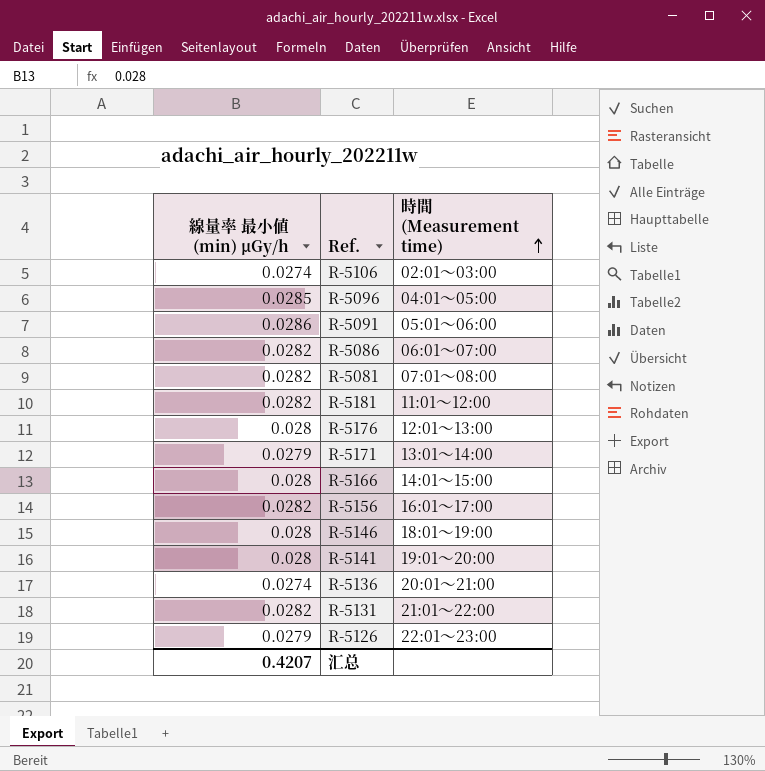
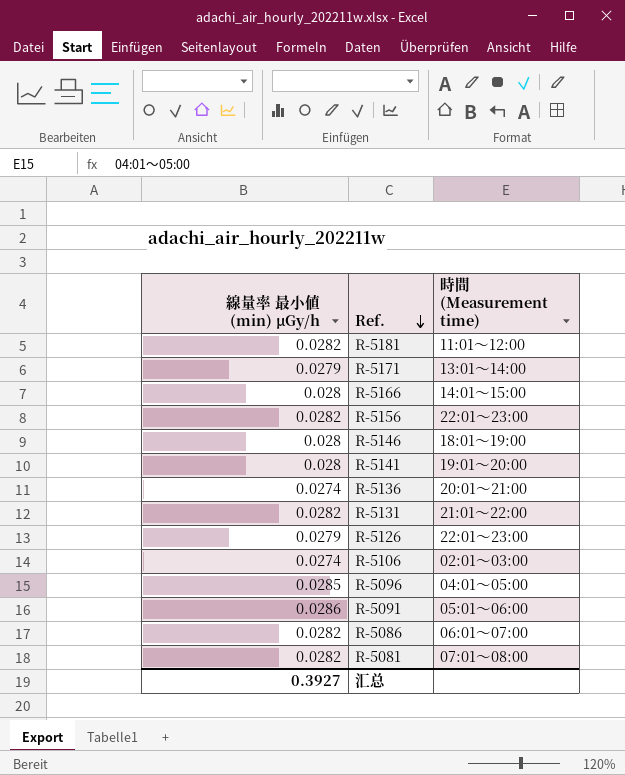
row order: 時間 (Measurement time) ascending -> Ref. descending
row R-5176: 0.028 | 12:01～13:00 -> none
R-5156 | 時間 (Measurement time): 16:01～17:00 -> 22:01～23:00
汇总 | 線量率 最小値 (min) μGy/h: 0.4207 -> 0.3927

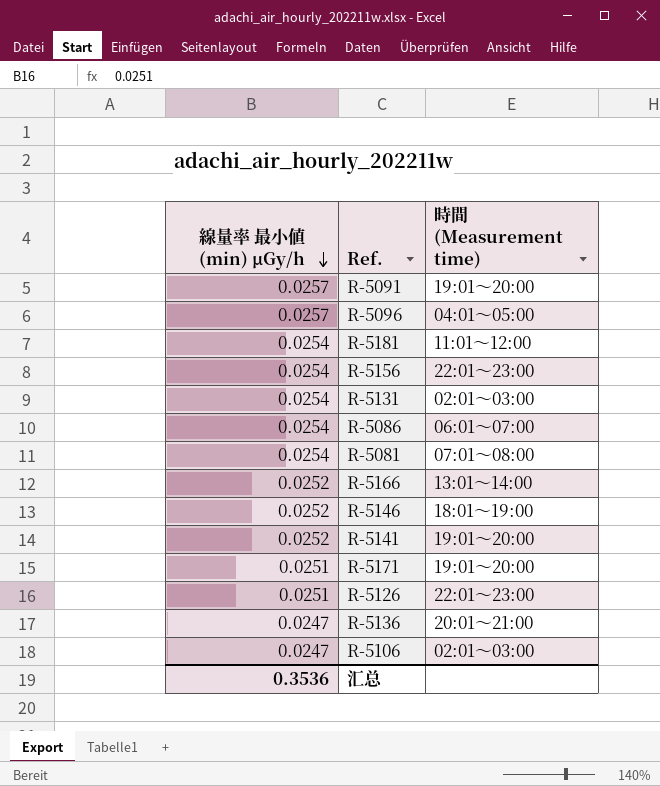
row order: Ref. descending -> 線量率 最小値 (min) μGy/h descending
R-5091 | 線量率 最小値 (min) μGy/h: 0.0286 -> 0.0257
R-5091 | 時間 (Measurement time): 05:01～06:00 -> 19:01～20:00
R-5096 | 線量率 最小値 (min) μGy/h: 0.0285 -> 0.0257
R-5181 | 線量率 最小値 (min) μGy/h: 0.0282 -> 0.0254
R-5156 | 線量率 最小値 (min) μGy/h: 0.0282 -> 0.0254
R-5131 | 線量率 最小値 (min) μGy/h: 0.0282 -> 0.0254
R-5131 | 時間 (Measurement time): 21:01～22:00 -> 02:01～03:00
R-5086 | 線量率 最小値 (min) μGy/h: 0.0282 -> 0.0254
R-5081 | 線量率 最小値 (min) μGy/h: 0.0282 -> 0.0254
R-5166 | 線量率 最小値 (min) μGy/h: 0.028 -> 0.0252
R-5166 | 時間 (Measurement time): 14:01～15:00 -> 13:01～14:00
R-5146 | 線量率 最小値 (min) μGy/h: 0.028 -> 0.0252
R-5141 | 線量率 最小値 (min) μGy/h: 0.028 -> 0.0252
R-5171 | 線量率 最小値 (min) μGy/h: 0.0279 -> 0.0251
R-5171 | 時間 (Measurement time): 13:01～14:00 -> 19:01～20:00
R-5126 | 線量率 最小値 (min) μGy/h: 0.0279 -> 0.0251
R-5136 | 線量率 最小値 (min) μGy/h: 0.0274 -> 0.0247
R-5106 | 線量率 最小値 (min) μGy/h: 0.0274 -> 0.0247
汇总 | 線量率 最小値 (min) μGy/h: 0.3927 -> 0.3536

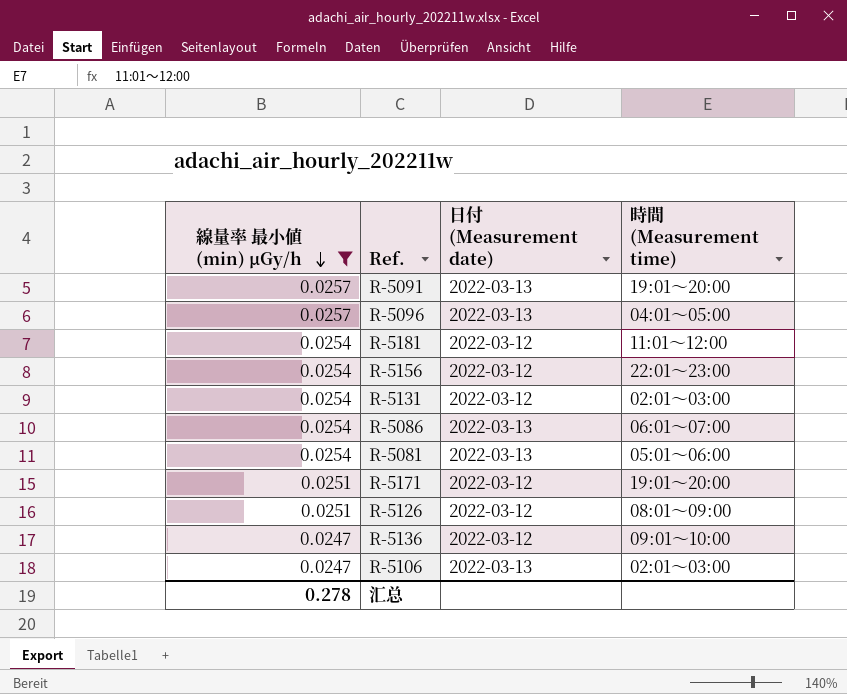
filter: none -> 線量率 最小値 (min) μGy/h != 0.0252
column 日付 (Measurement date) | position: none -> 3
R-5081 | 時間 (Measurement time): 07:01～08:00 -> 05:01～06:00
R-5126 | 時間 (Measurement time): 22:01～23:00 -> 08:01～09:00
R-5136 | 時間 (Measurement time): 20:01～21:00 -> 09:01～10:00
汇总 | 線量率 最小値 (min) μGy/h: 0.3536 -> 0.278

